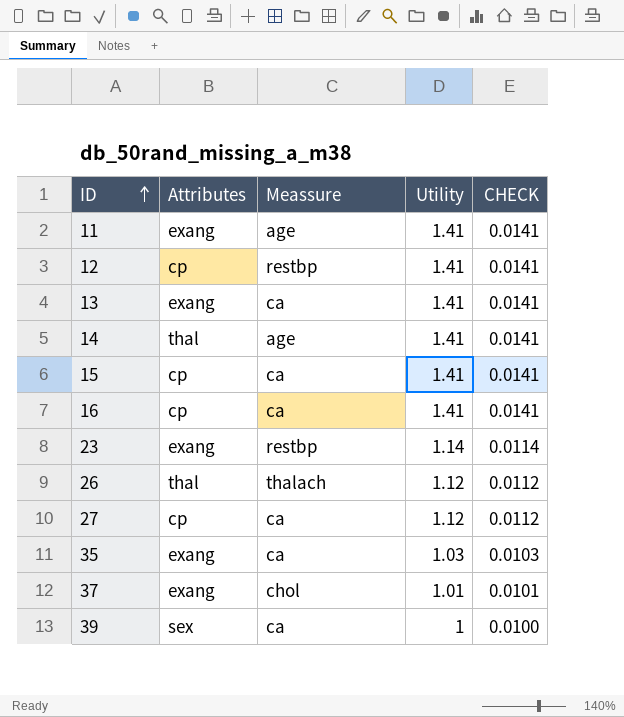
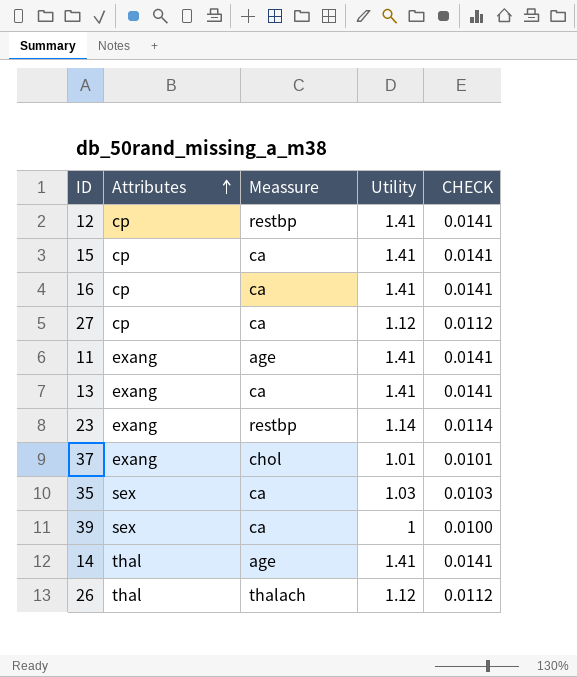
row order: ID ascending -> Attributes ascending
35 | Attributes: exang -> sex

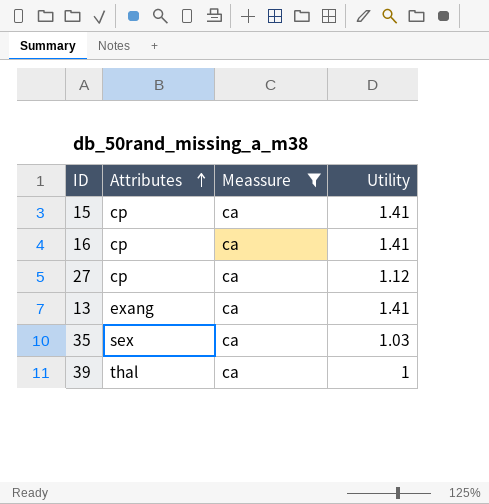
filter: none -> Meassure = ca
column CHECK | formula: [Utility] * 0.01 -> none
39 | Attributes: sex -> thal

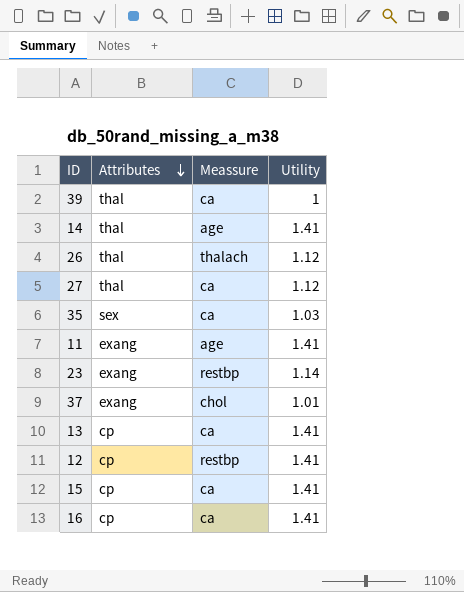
filter: Meassure = ca -> none
row order: Attributes ascending -> Attributes descending
27 | Attributes: cp -> thal
13 | Attributes: exang -> cp

